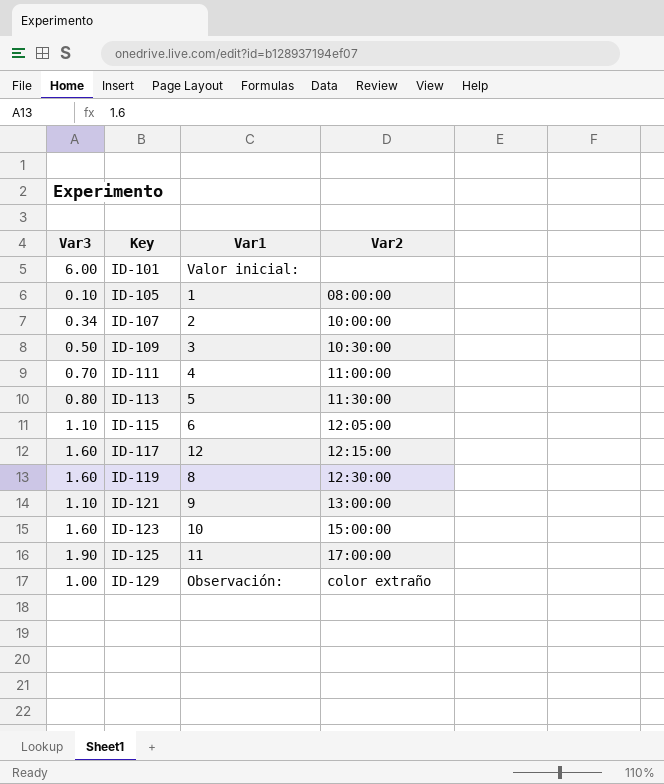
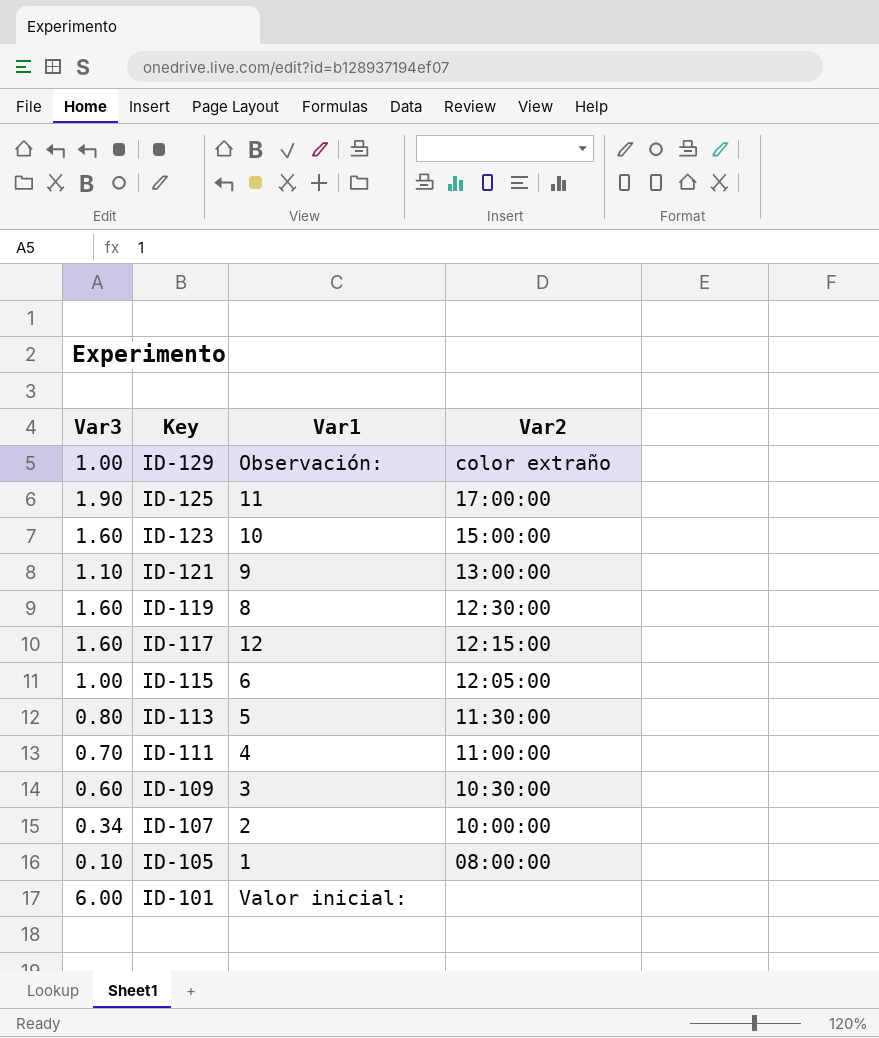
row order: Key ascending -> Key descending
ID-115 | Var3: 1.10 -> 1.00
ID-109 | Var3: 0.50 -> 0.60

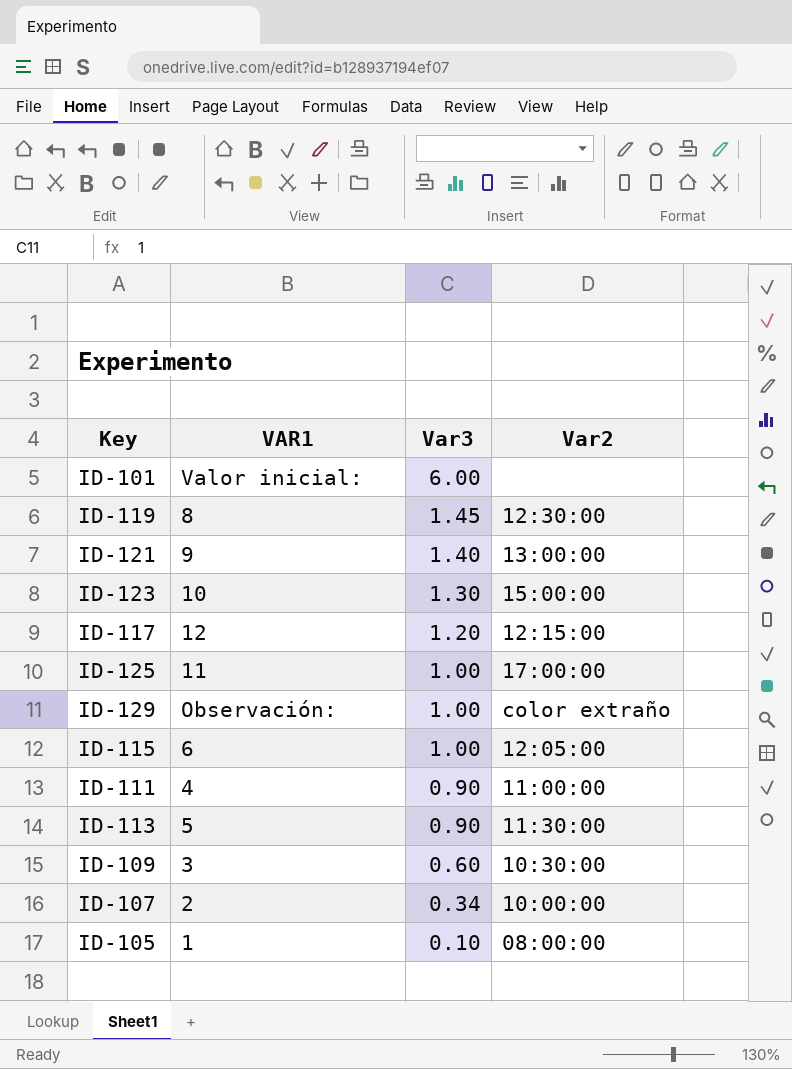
row order: Key descending -> Var3 descending
column name: Var1 -> VAR1
column Var3 | position: 1 -> 3
ID-119 | Var3: 1.60 -> 1.45
ID-121 | Var3: 1.10 -> 1.40
ID-123 | Var3: 1.60 -> 1.30
ID-117 | Var3: 1.60 -> 1.20
ID-125 | Var3: 1.90 -> 1.00
ID-111 | Var3: 0.70 -> 0.90
ID-113 | Var3: 0.80 -> 0.90

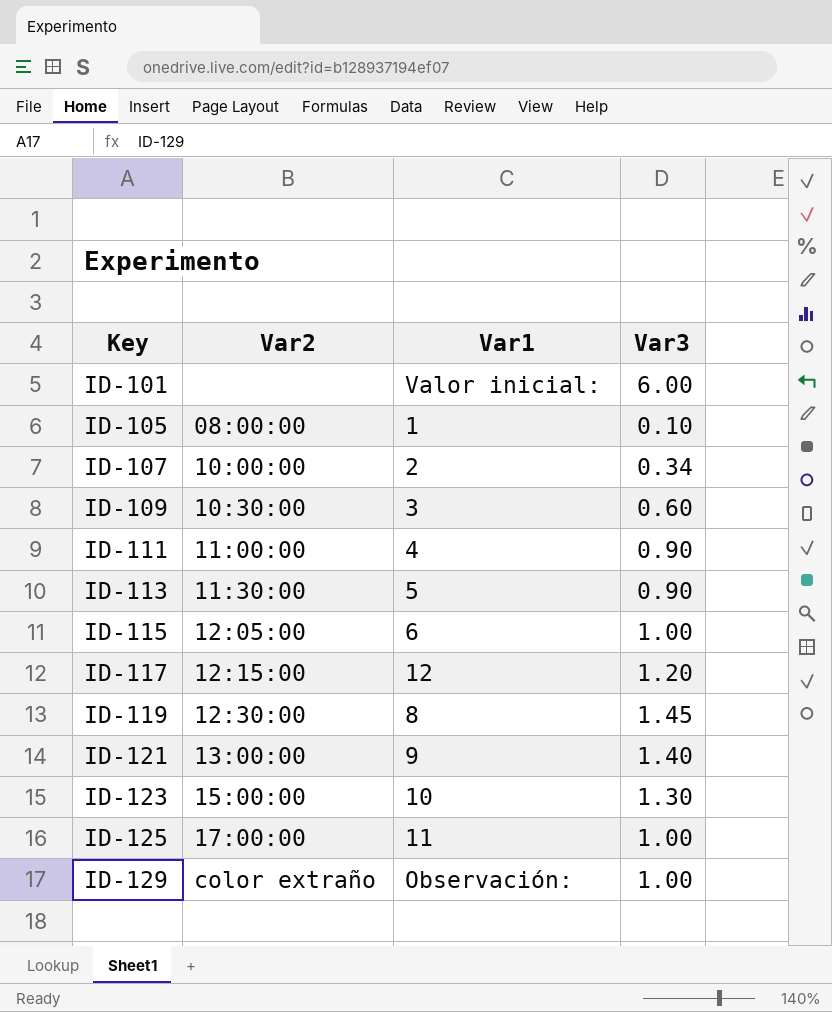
row order: Var3 descending -> Key ascending
column Var2 | position: 4 -> 2
column name: VAR1 -> Var1

